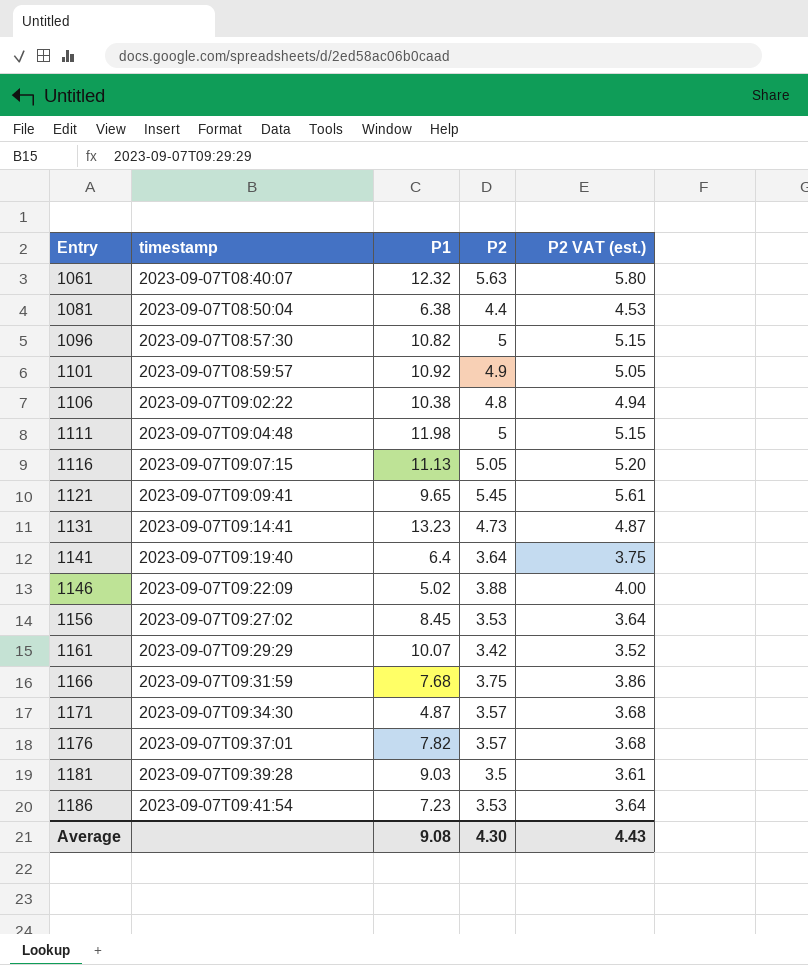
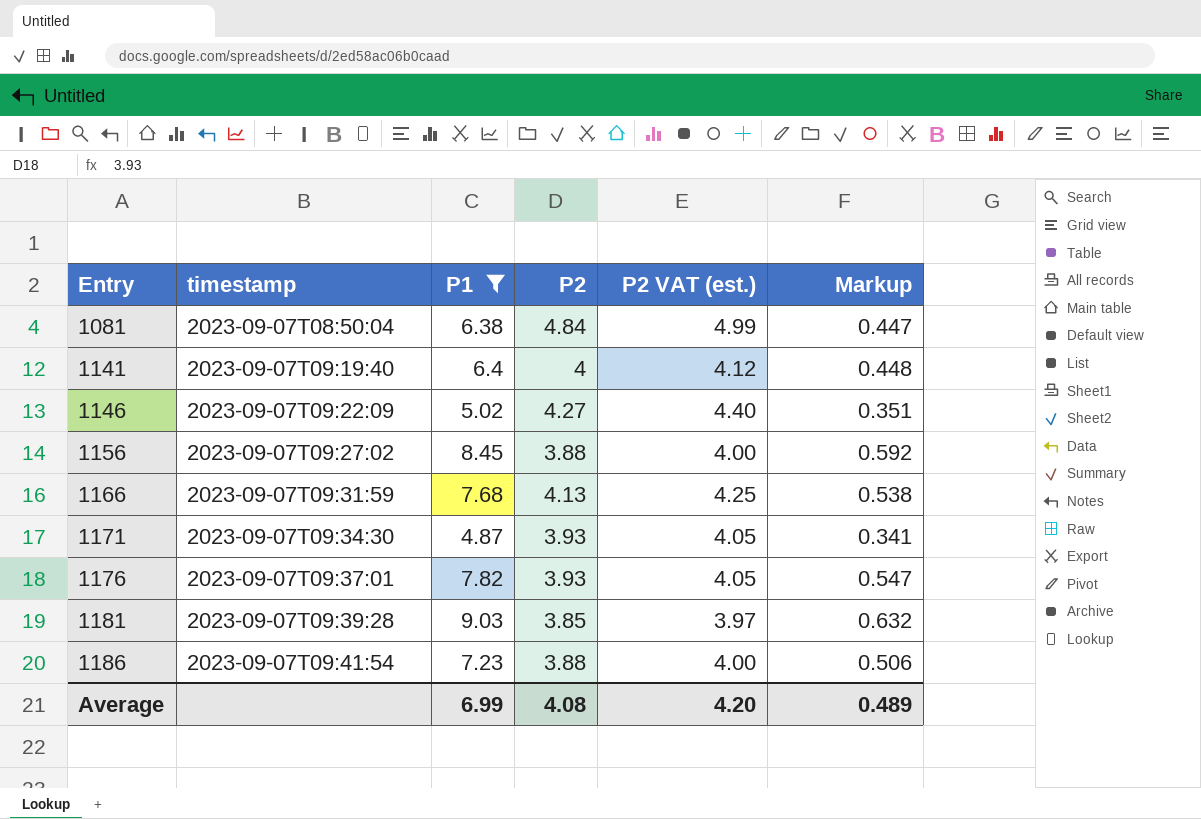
filter: none -> P1 <= 9.03
column Markup | formula: none -> [P1] * 0.07
1081 | P2: 4.4 -> 4.84
1081 | P2 VAT (est.): 4.53 -> 4.99
1141 | P2: 3.64 -> 4
1141 | P2 VAT (est.): 3.75 -> 4.12
1146 | P2: 3.88 -> 4.27
1146 | P2 VAT (est.): 4.00 -> 4.40
1156 | P2: 3.53 -> 3.88
1156 | P2 VAT (est.): 3.64 -> 4.00
1166 | P2: 3.75 -> 4.13
1166 | P2 VAT (est.): 3.86 -> 4.25
1171 | P2: 3.57 -> 3.93
1171 | P2 VAT (est.): 3.68 -> 4.05
1176 | P2: 3.57 -> 3.93
1176 | P2 VAT (est.): 3.68 -> 4.05
1181 | P2: 3.5 -> 3.85
1181 | P2 VAT (est.): 3.61 -> 3.97
1186 | P2: 3.53 -> 3.88
1186 | P2 VAT (est.): 3.64 -> 4.00
Average | P1: 9.08 -> 6.99
Average | P2: 4.30 -> 4.08
Average | P2 VAT (est.): 4.43 -> 4.20

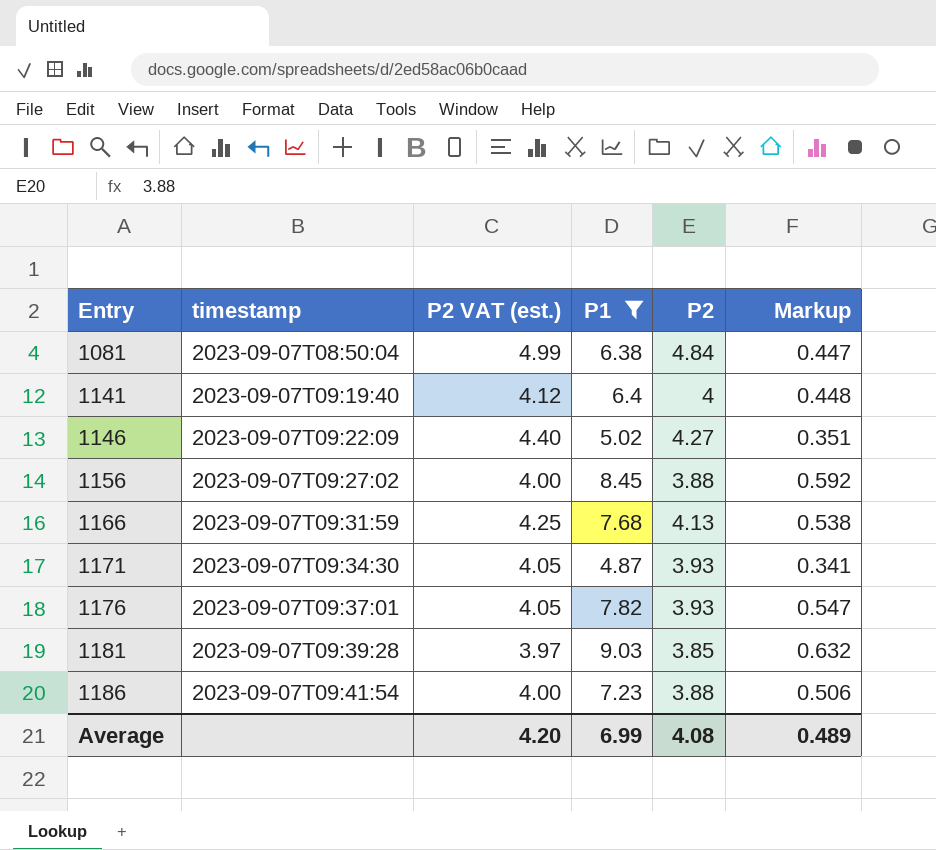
column P2 VAT (est.) | position: 5 -> 3

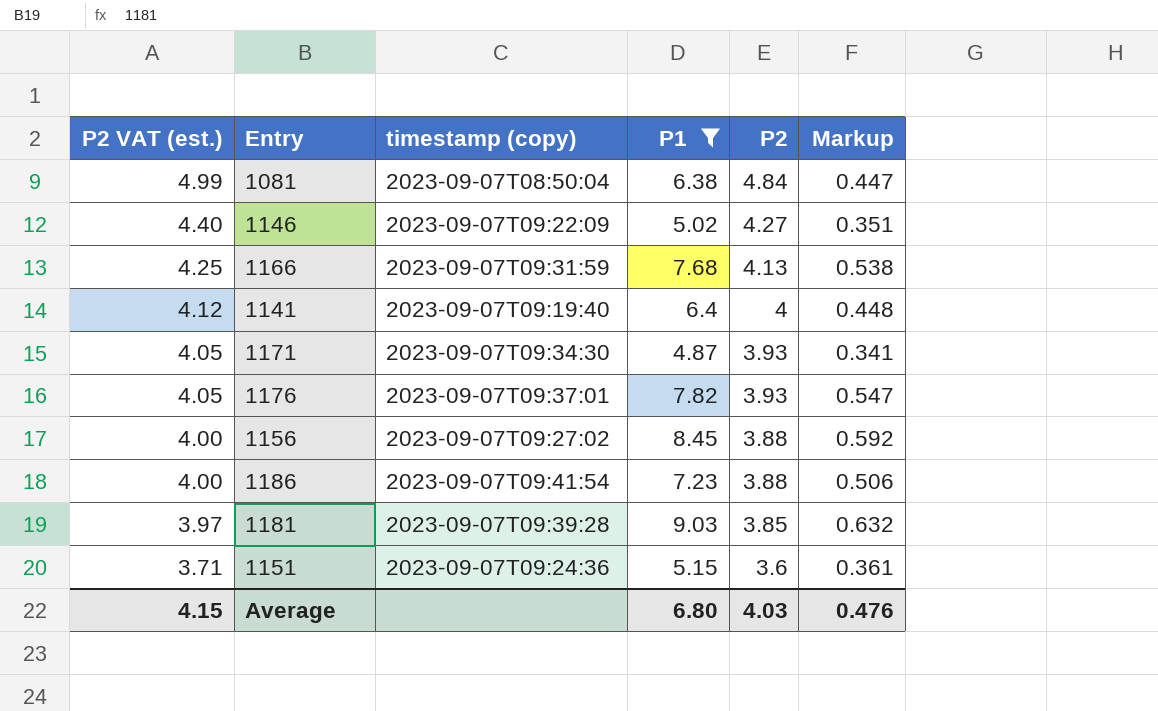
row order: Entry ascending -> P2 VAT (est.) descending
column P2 VAT (est.) | position: 3 -> 1
column name: timestamp -> timestamp (copy)
row 1151: none -> 3.71 | 2023-09-07T09:24:36 | 5.15 | 3.6 | 0.361
Average | P2 VAT (est.): 4.20 -> 4.15
Average | P1: 6.99 -> 6.80
Average | P2: 4.08 -> 4.03
Average | Markup: 0.489 -> 0.476

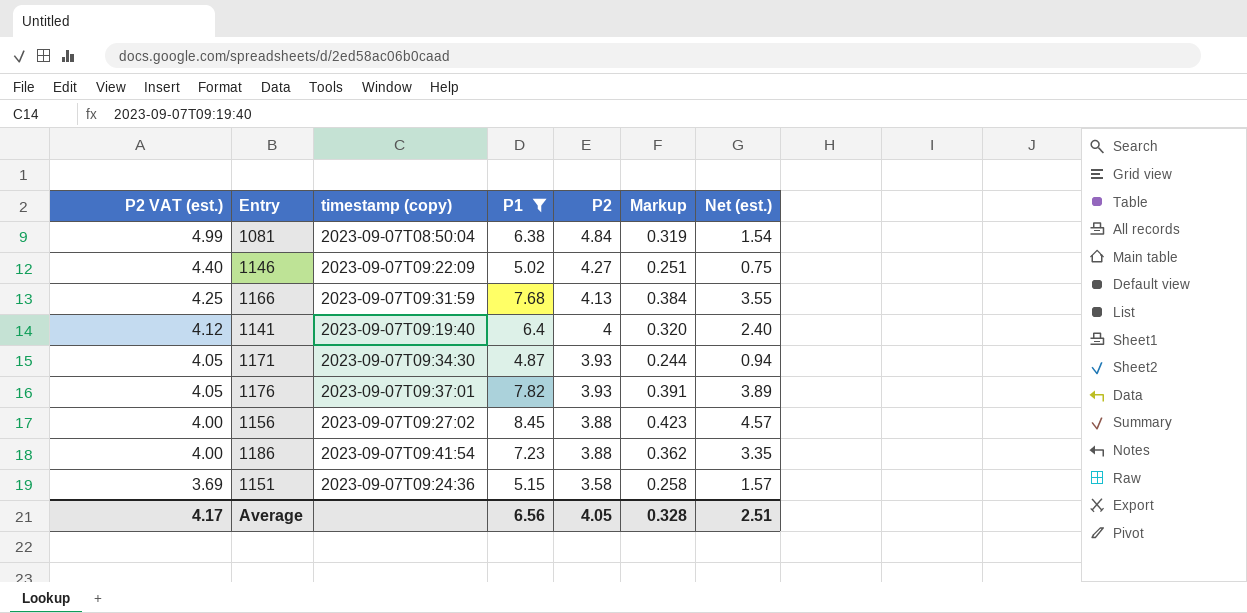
column Markup | formula: [P1] * 0.07 -> [P1] * 0.05
column Net (est.) | formula: none -> [P1] - [P2]
row 1181: 3.97 | 2023-09-07T09:39:28 | 9.03 | 3.85 | 0.632 -> none
1151 | P2 VAT (est.): 3.71 -> 3.69
1151 | P2: 3.6 -> 3.58
Average | P2 VAT (est.): 4.15 -> 4.17
Average | P1: 6.80 -> 6.56
Average | P2: 4.03 -> 4.05
Average | Markup: 0.476 -> 0.328

